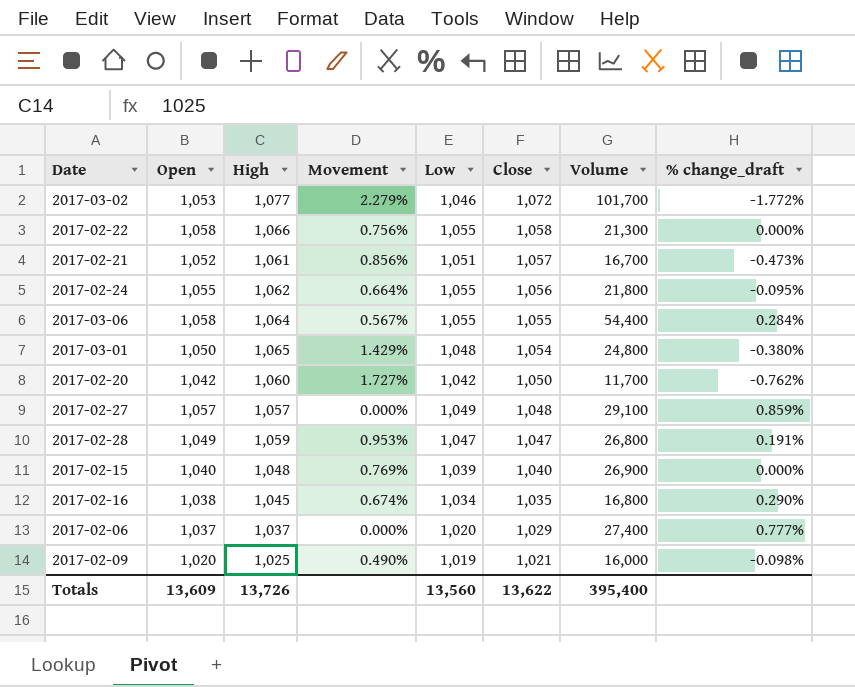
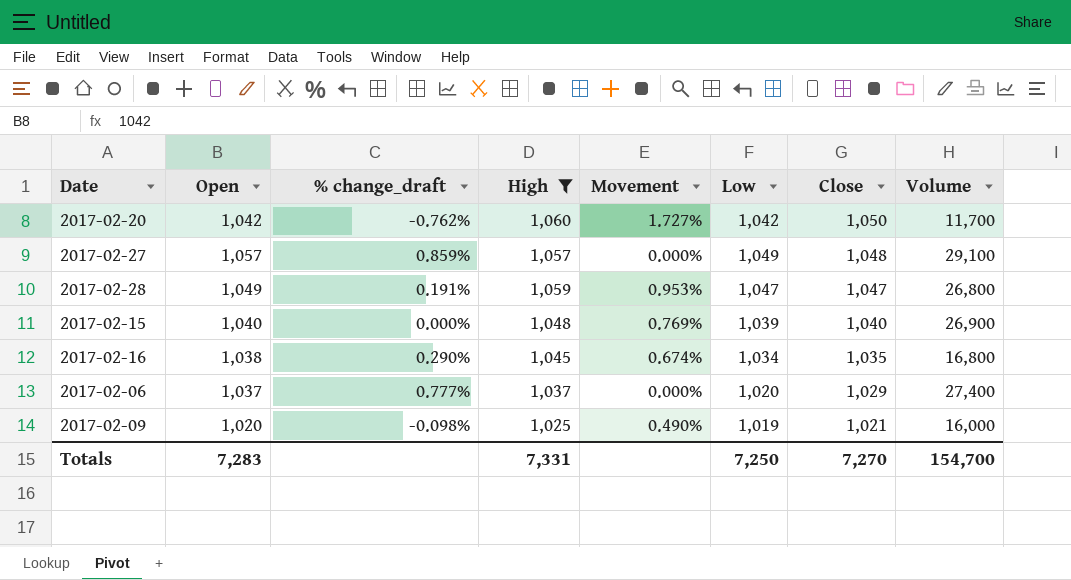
filter: none -> High <= 1,060
column % change_draft | position: 8 -> 3
Totals | Open: 13,609 -> 7,283
Totals | High: 13,726 -> 7,331
Totals | Low: 13,560 -> 7,250
Totals | Close: 13,622 -> 7,270
Totals | Volume: 395,400 -> 154,700

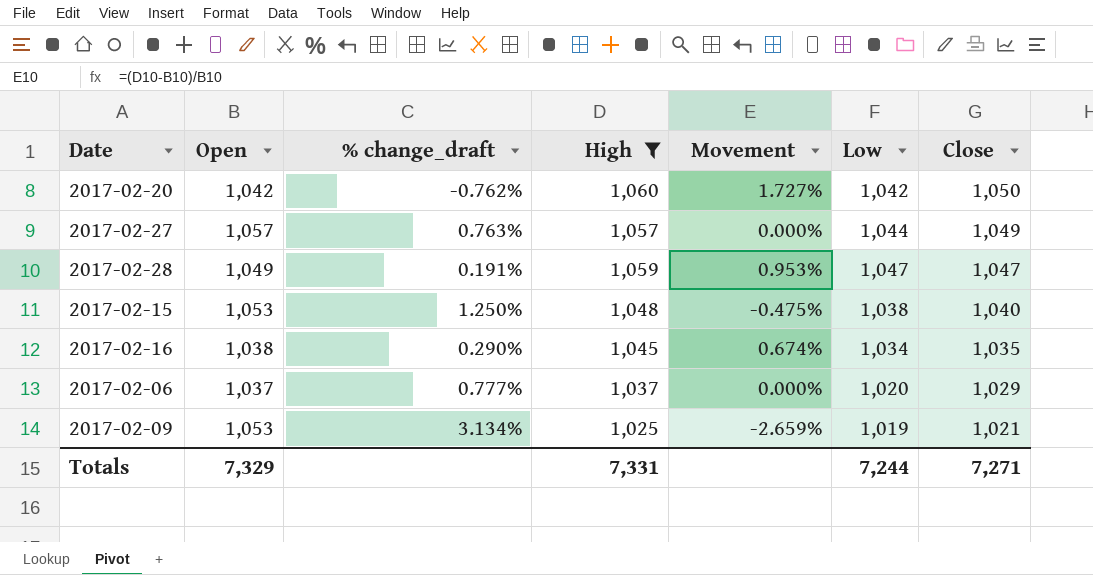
column Volume | position: 8 -> none
2017-02-27 | % change_draft: 0.859% -> 0.763%
2017-02-27 | Low: 1,049 -> 1,044
2017-02-27 | Close: 1,048 -> 1,049
2017-02-15 | Open: 1,040 -> 1,053
2017-02-15 | % change_draft: 0.000% -> 1.250%
2017-02-15 | Movement: 0.769% -> -0.475%
2017-02-15 | Low: 1,039 -> 1,038
2017-02-09 | Open: 1,020 -> 1,053
2017-02-09 | % change_draft: -0.098% -> 3.134%
2017-02-09 | Movement: 0.490% -> -2.659%
Totals | Open: 7,283 -> 7,329
Totals | Low: 7,250 -> 7,244
Totals | Close: 7,270 -> 7,271

